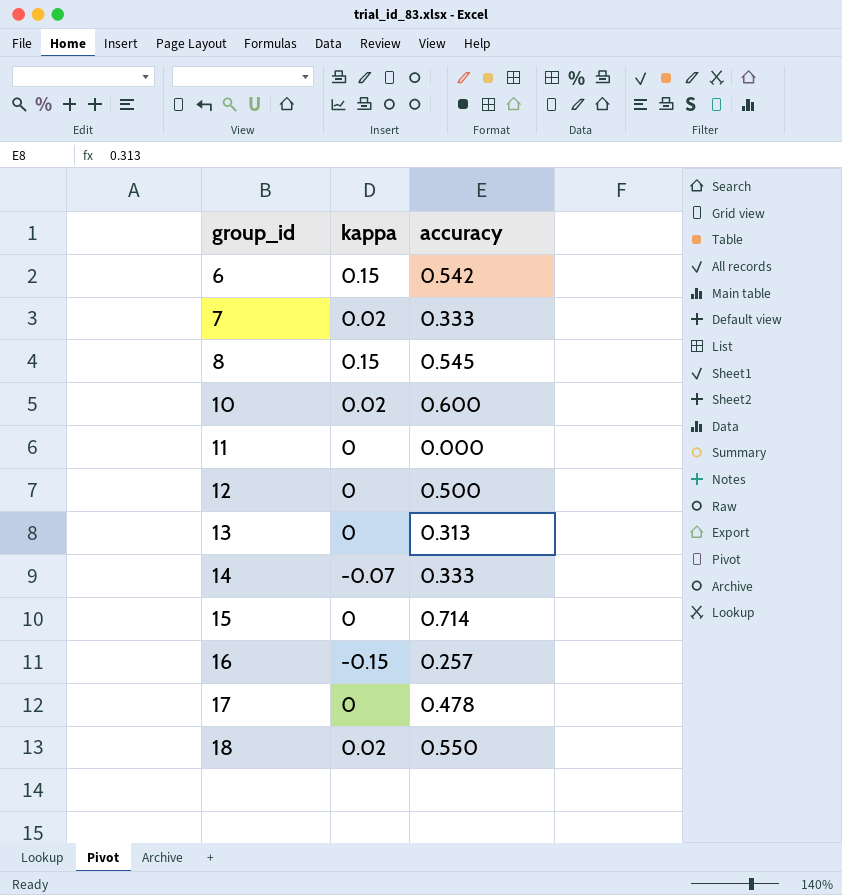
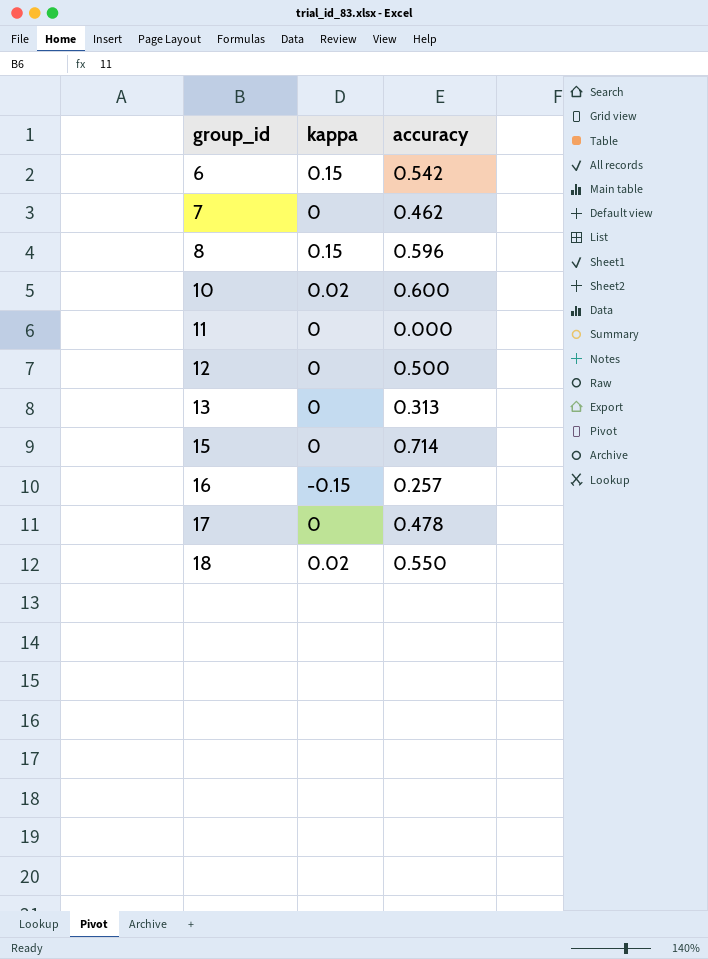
row 14: -0.07 | 0.333 -> none
7 | kappa: 0.02 -> 0
7 | accuracy: 0.333 -> 0.462
8 | accuracy: 0.545 -> 0.596

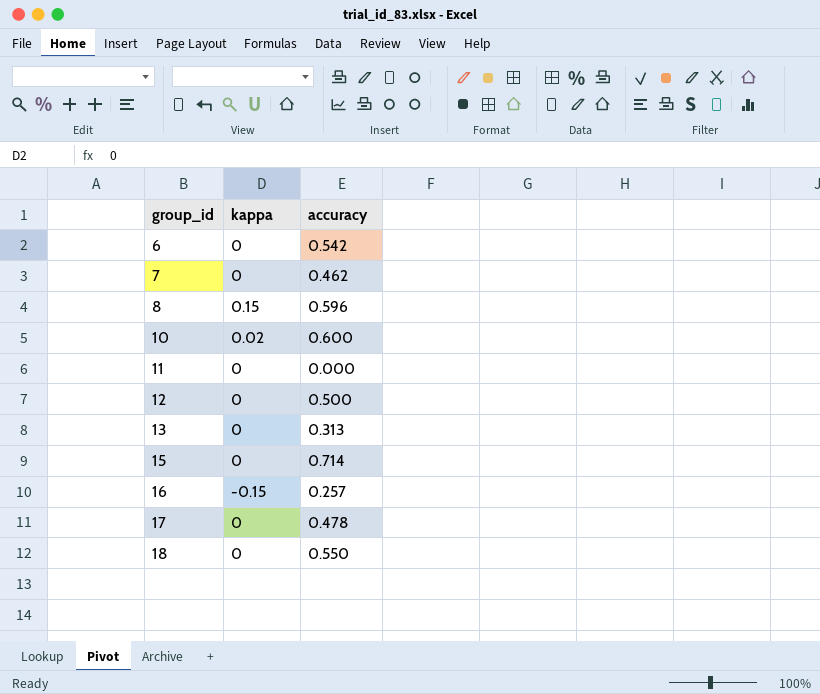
6 | kappa: 0.15 -> 0
18 | kappa: 0.02 -> 0

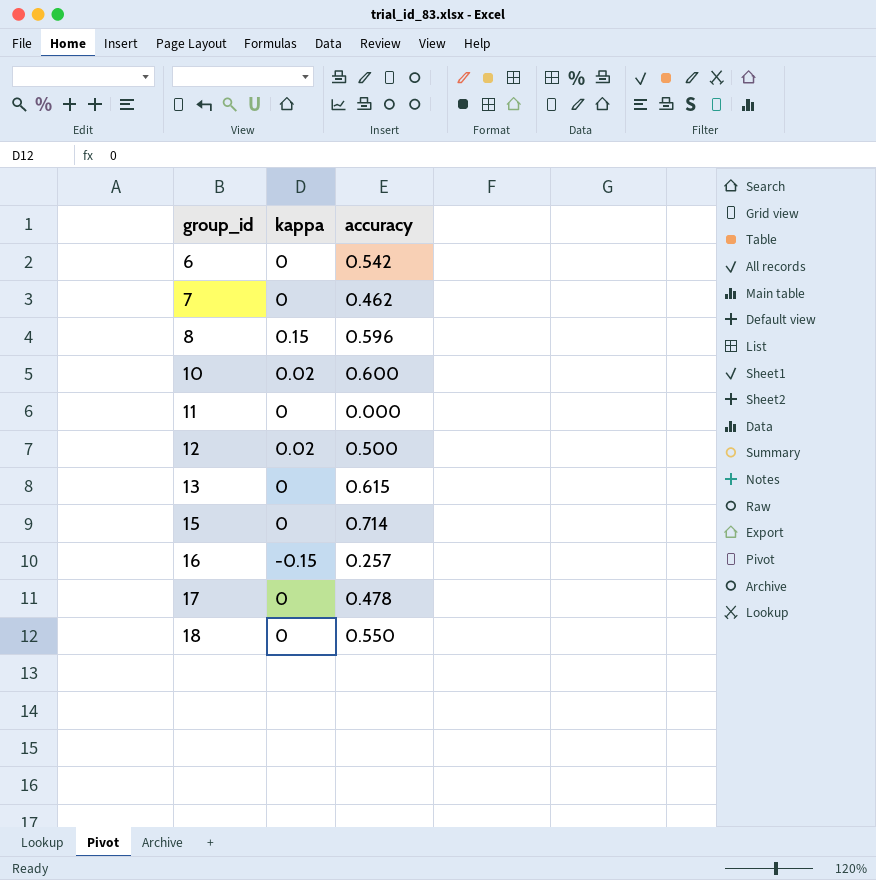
12 | kappa: 0 -> 0.02
13 | accuracy: 0.313 -> 0.615

